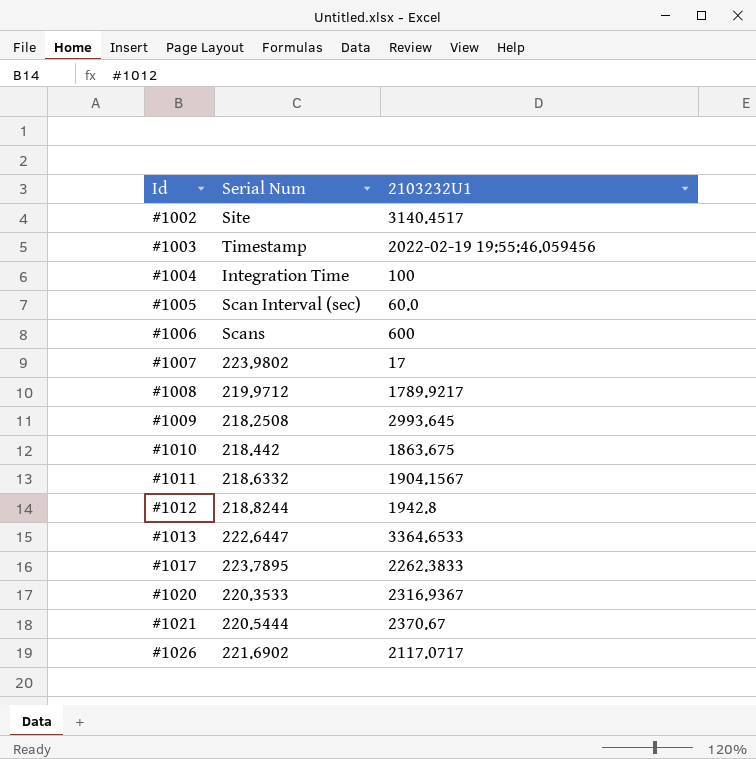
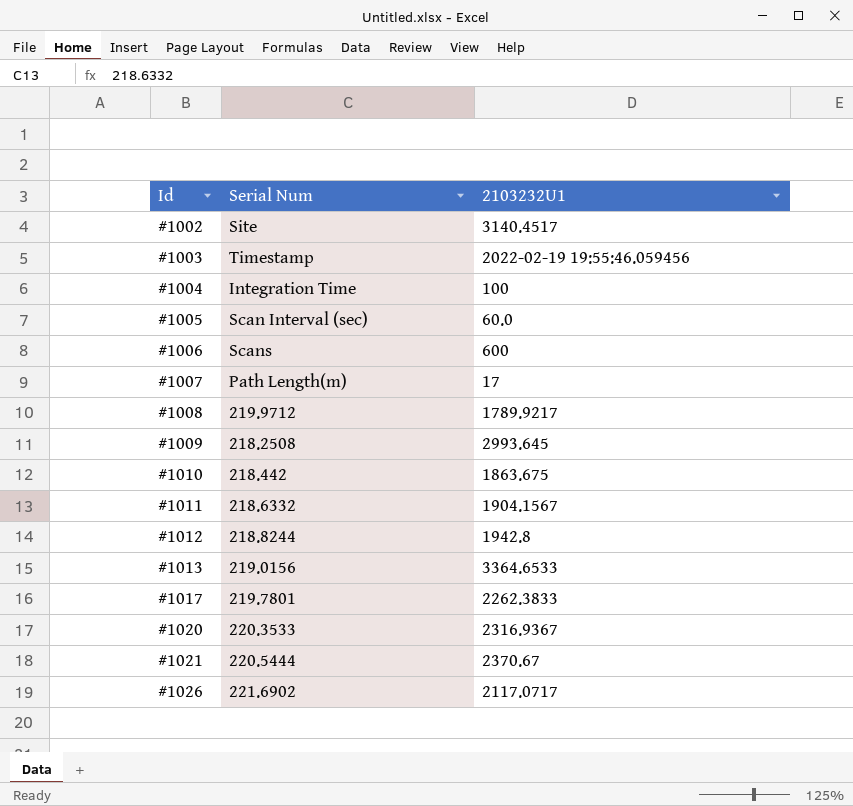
#1007 | Serial Num: 223.9802 -> Path Length(m)
#1013 | Serial Num: 222.6447 -> 219.0156
#1017 | Serial Num: 223.7895 -> 219.7801

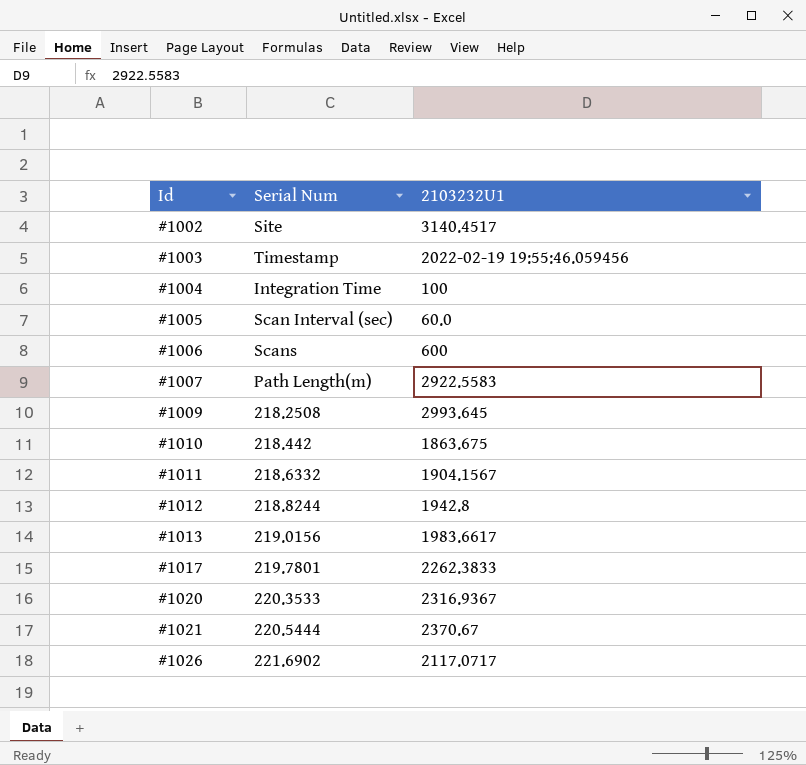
row #1008: 219.9712 | 1789.9217 -> none
#1007 | 2103232U1: 17 -> 2922.5583
#1013 | 2103232U1: 3364.6533 -> 1983.6617

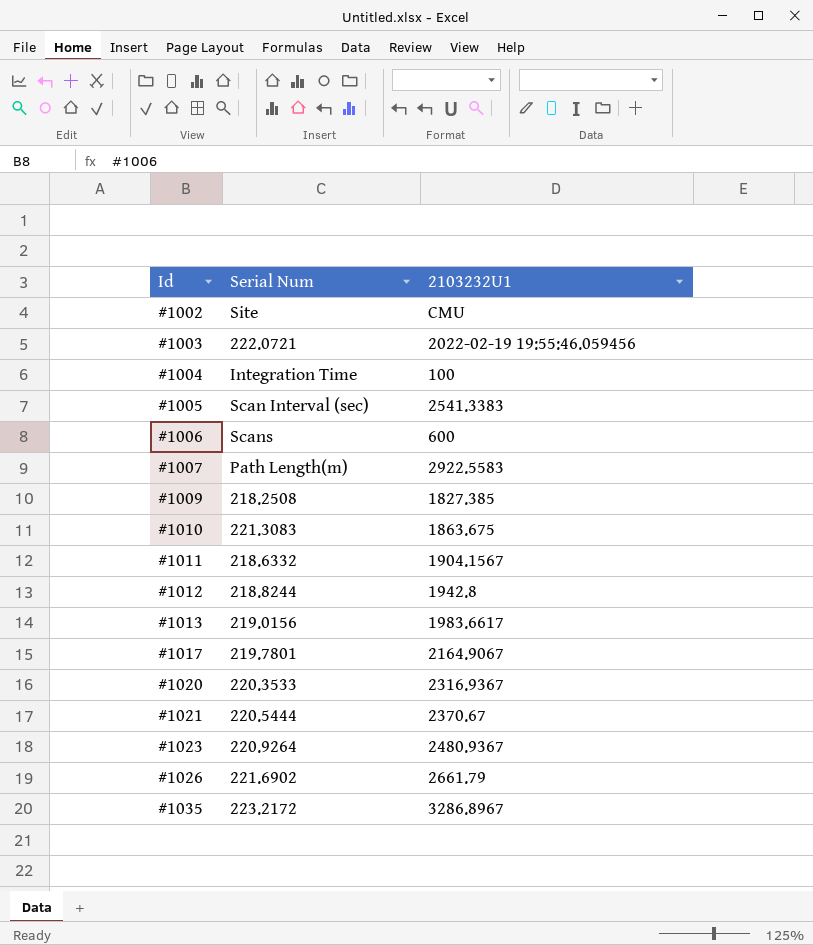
#1002 | 2103232U1: 3140.4517 -> CMU
#1003 | Serial Num: Timestamp -> 222.0721
#1005 | 2103232U1: 60.0 -> 2541.3383
#1009 | 2103232U1: 2993.645 -> 1827.385
#1010 | Serial Num: 218.442 -> 221.3083
#1017 | 2103232U1: 2262.3833 -> 2164.9067
row #1023: none -> 220.9264 | 2480.9367
#1026 | 2103232U1: 2117.0717 -> 2661.79
row #1035: none -> 223.2172 | 3286.8967

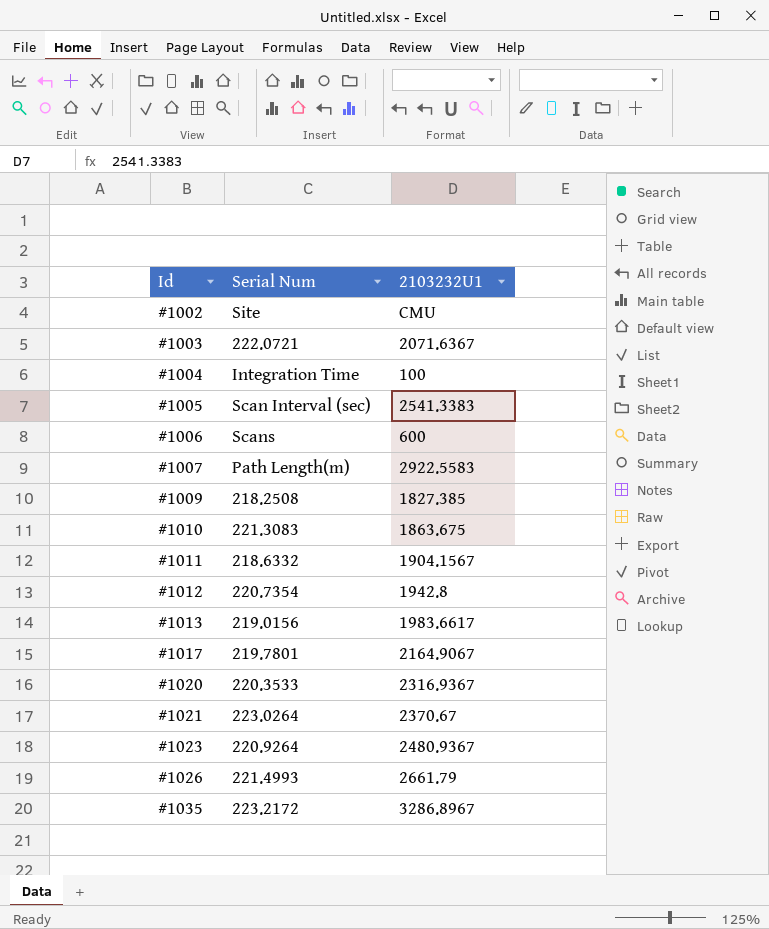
#1003 | 2103232U1: 2022-02-19 19:55:46.059456 -> 2071.6367
#1012 | Serial Num: 218.8244 -> 220.7354
#1021 | Serial Num: 220.5444 -> 223.0264
#1026 | Serial Num: 221.6902 -> 221.4993

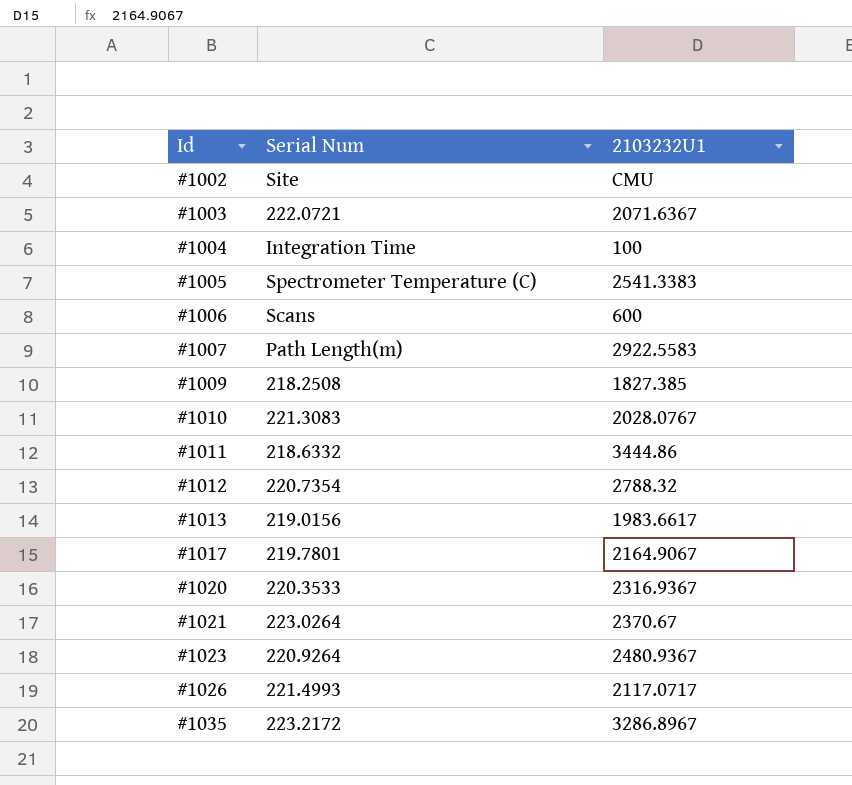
#1005 | Serial Num: Scan Interval (sec) -> Spectrometer Temperature (C)
#1010 | 2103232U1: 1863.675 -> 2028.0767
#1011 | 2103232U1: 1904.1567 -> 3444.86
#1012 | 2103232U1: 1942.8 -> 2788.32
#1026 | 2103232U1: 2661.79 -> 2117.0717

